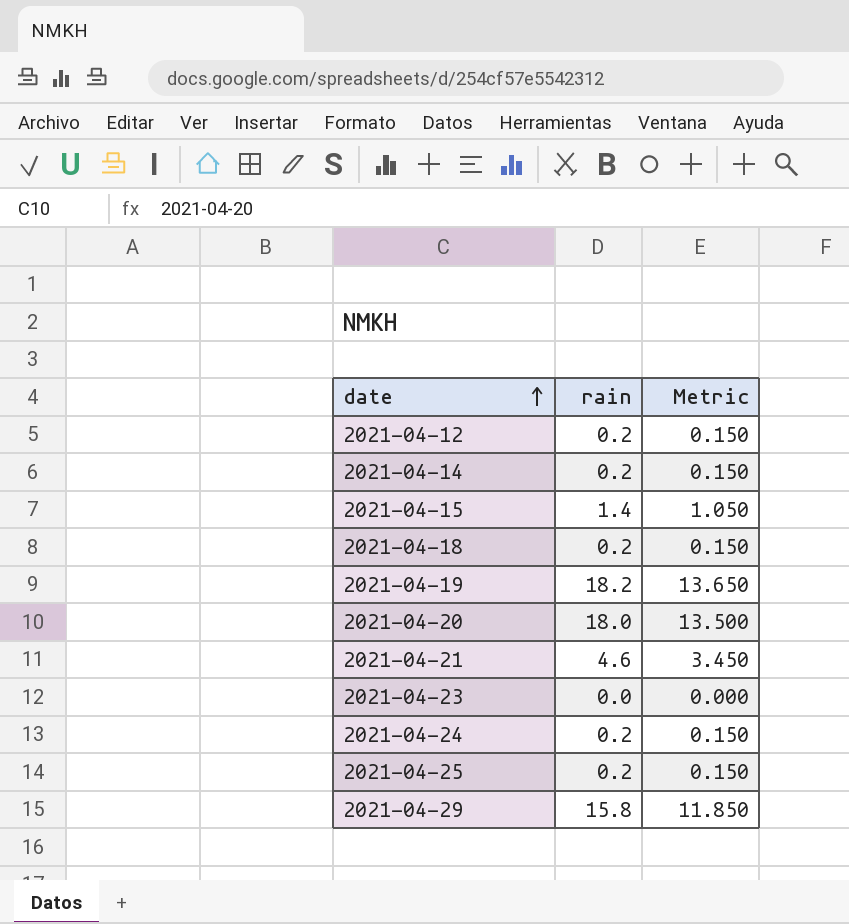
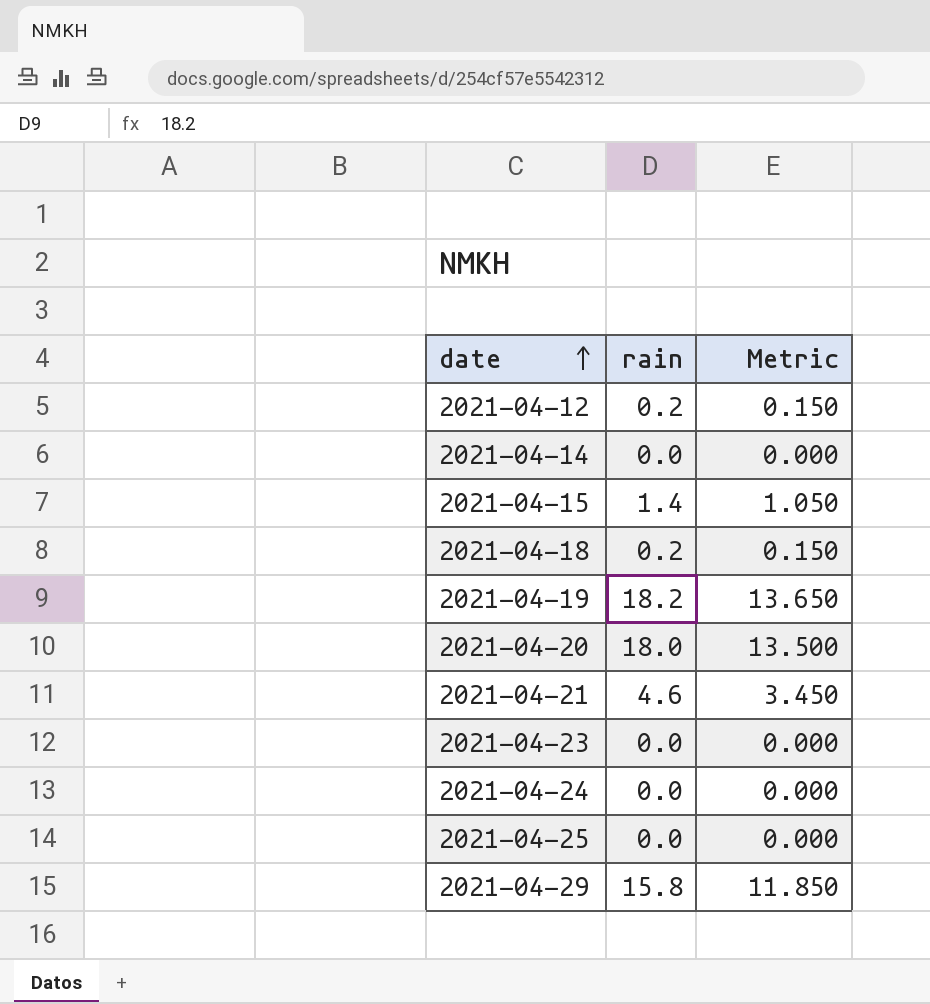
2021-04-14 | rain: 0.2 -> 0.0
2021-04-14 | Metric: 0.150 -> 0.000
2021-04-24 | rain: 0.2 -> 0.0
2021-04-24 | Metric: 0.150 -> 0.000
2021-04-25 | rain: 0.2 -> 0.0
2021-04-25 | Metric: 0.150 -> 0.000

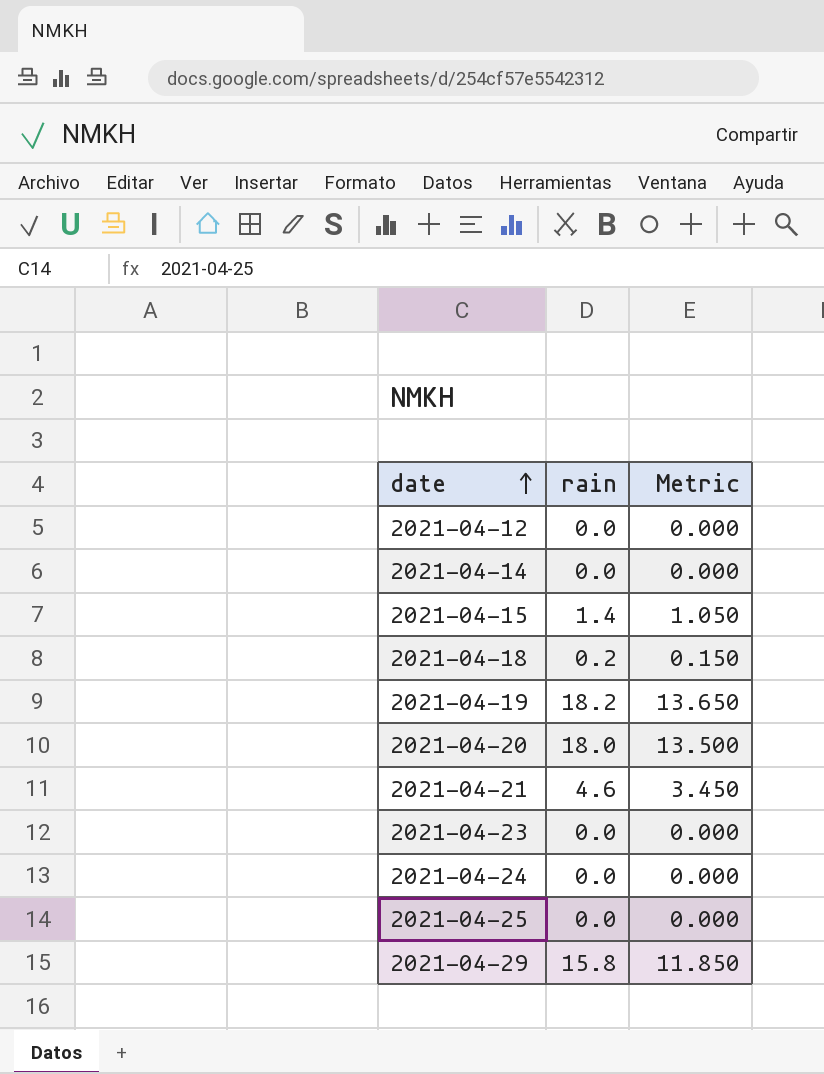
2021-04-12 | rain: 0.2 -> 0.0
2021-04-12 | Metric: 0.150 -> 0.000

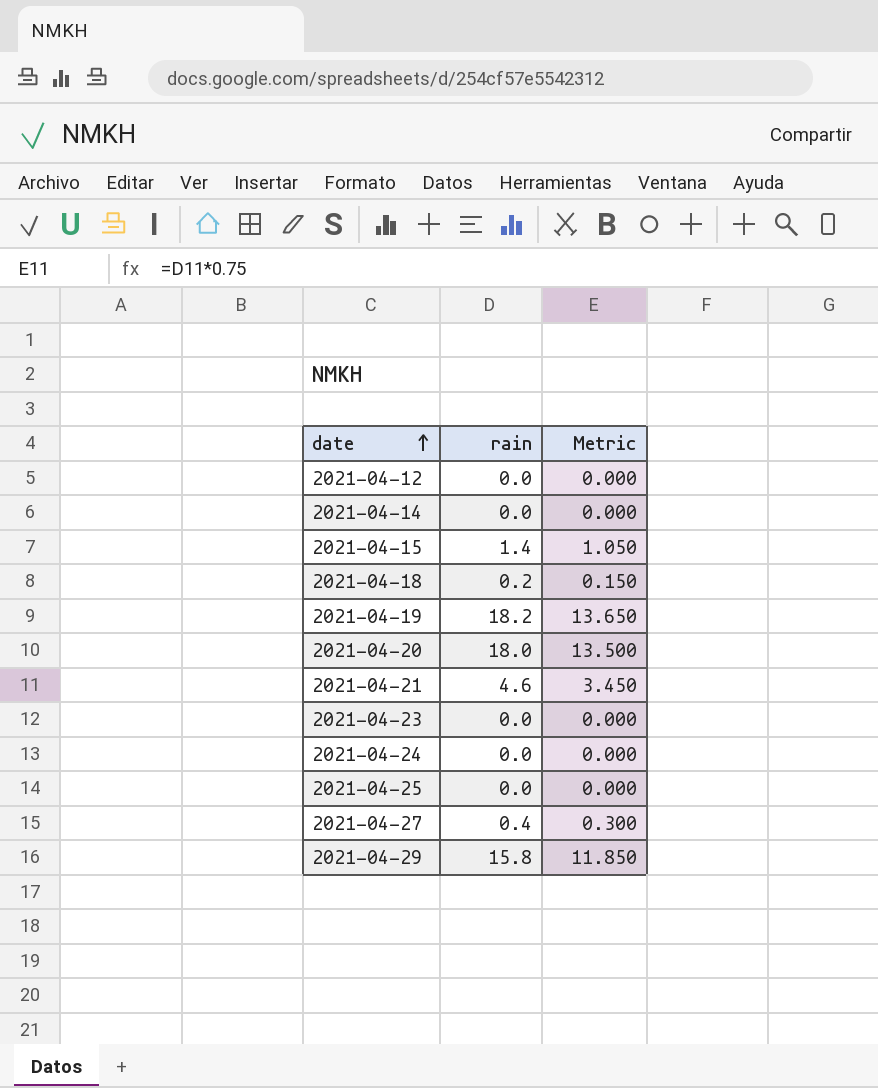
row 2021-04-27: none -> 0.4 | 0.300

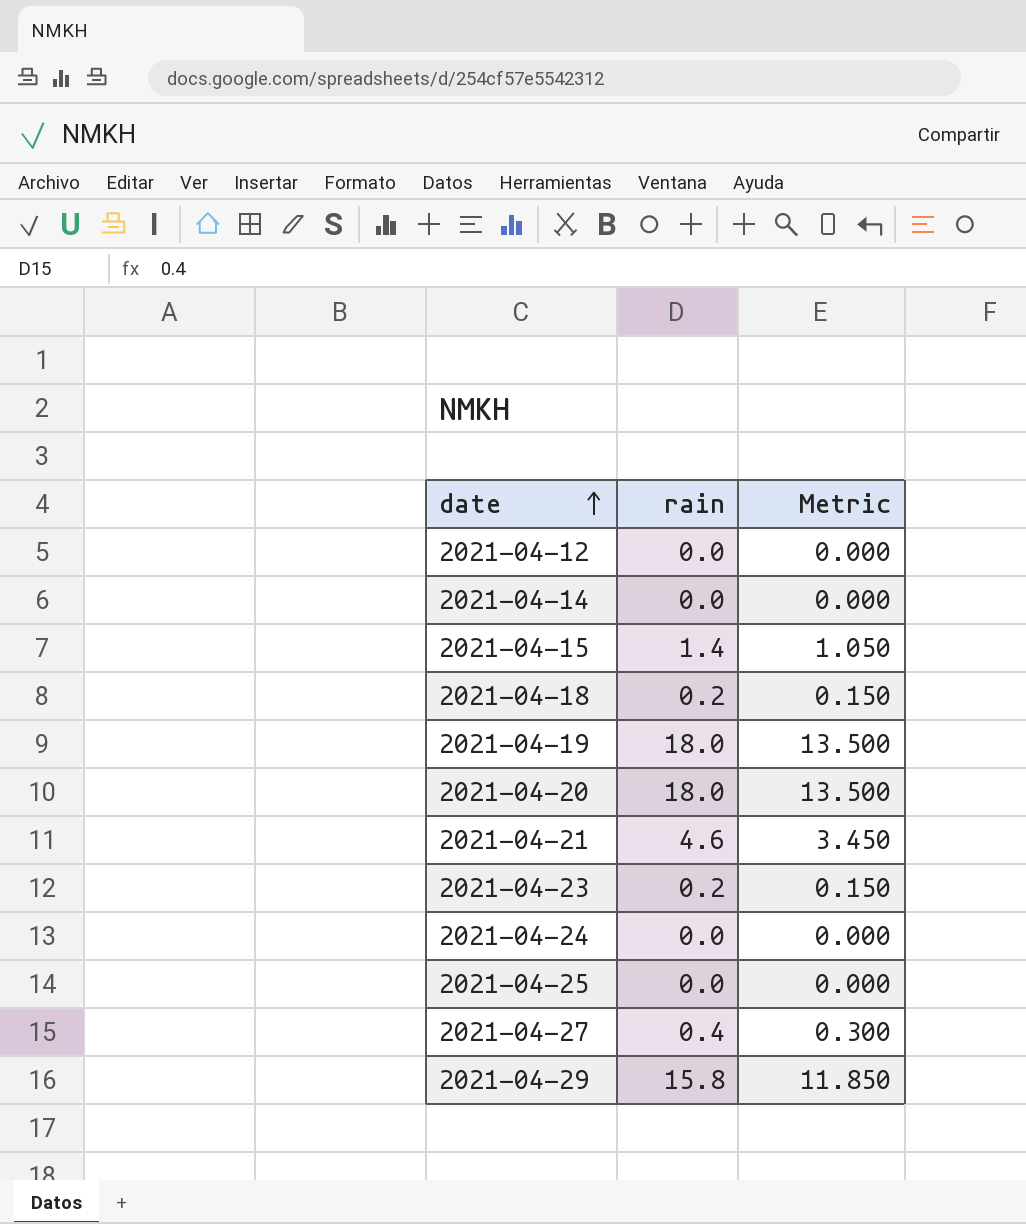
2021-04-19 | rain: 18.2 -> 18.0
2021-04-19 | Metric: 13.650 -> 13.500
2021-04-23 | rain: 0.0 -> 0.2
2021-04-23 | Metric: 0.000 -> 0.150

